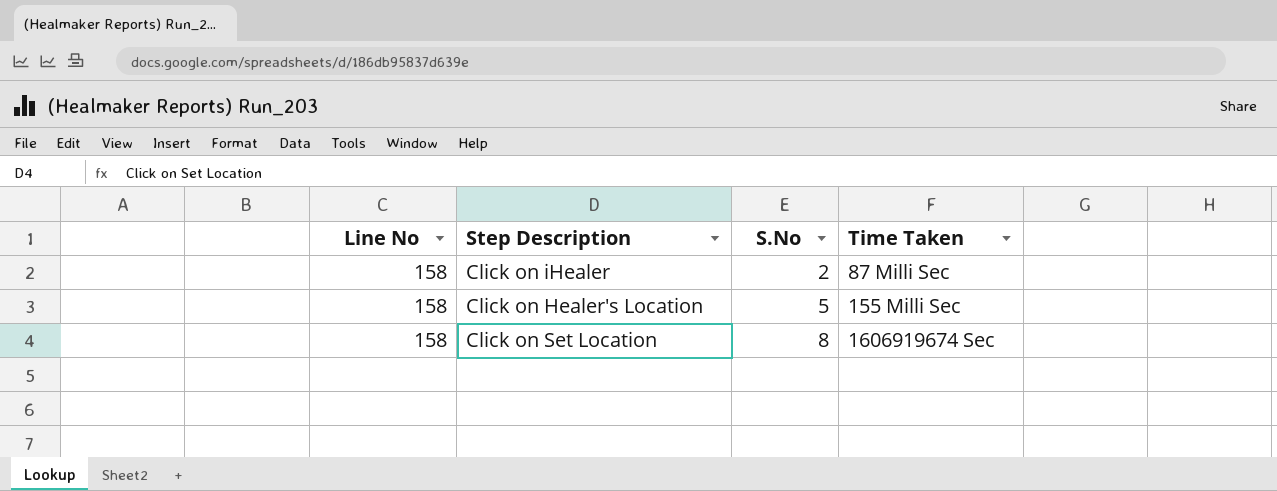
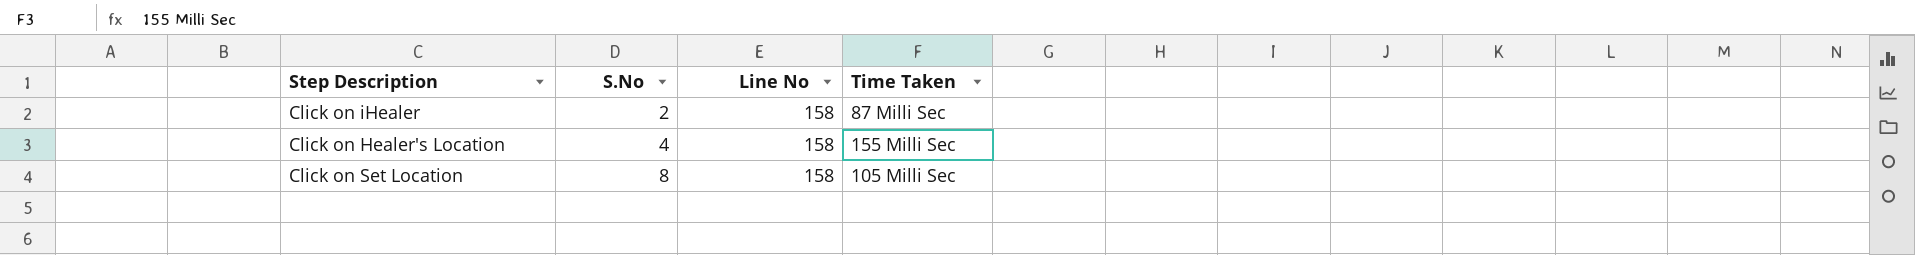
column Line No | position: 1 -> 3
Click on Healer's Location | S.No: 5 -> 4
Click on Set Location | Time Taken: 1606919674 Sec -> 105 Milli Sec

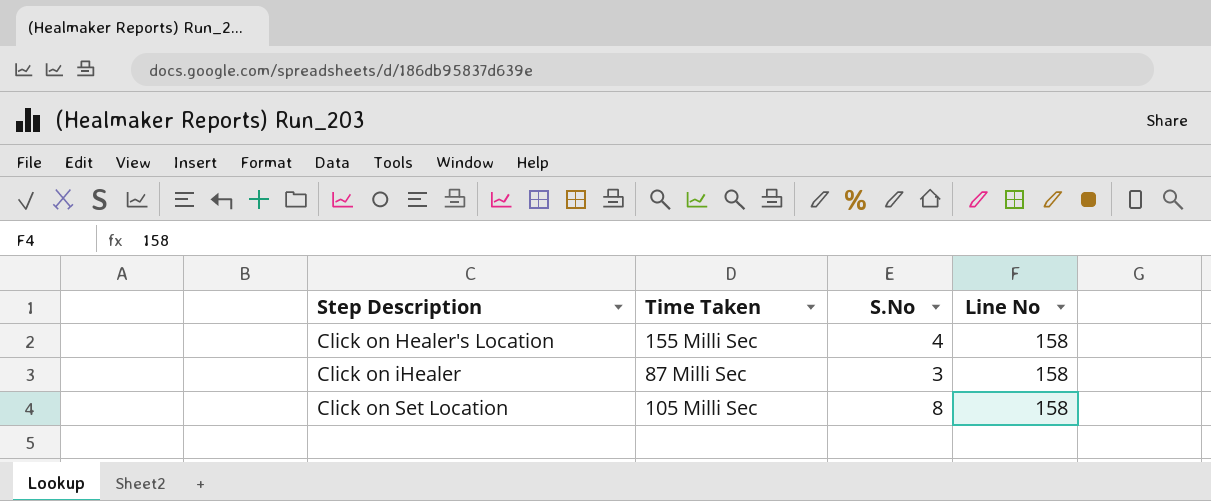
row order: S.No ascending -> Step Description ascending
column Time Taken | position: 4 -> 2
Click on iHealer | S.No: 2 -> 3

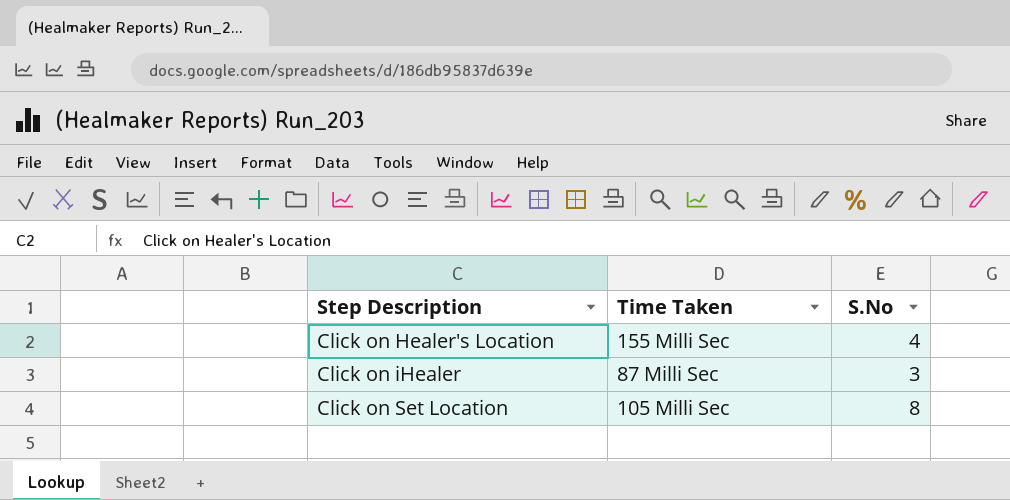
column Line No | position: 4 -> none

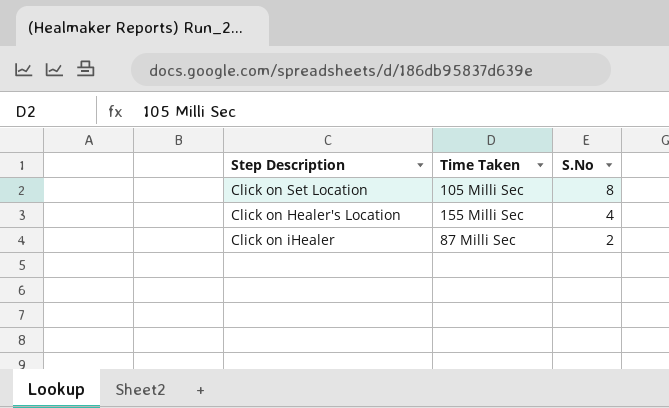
row order: Step Description ascending -> S.No descending
Click on iHealer | S.No: 3 -> 2

